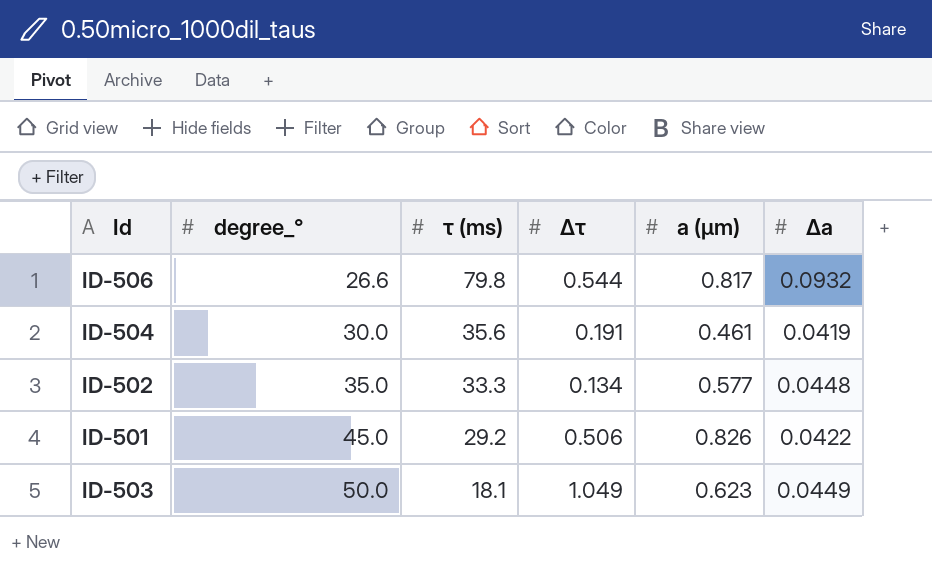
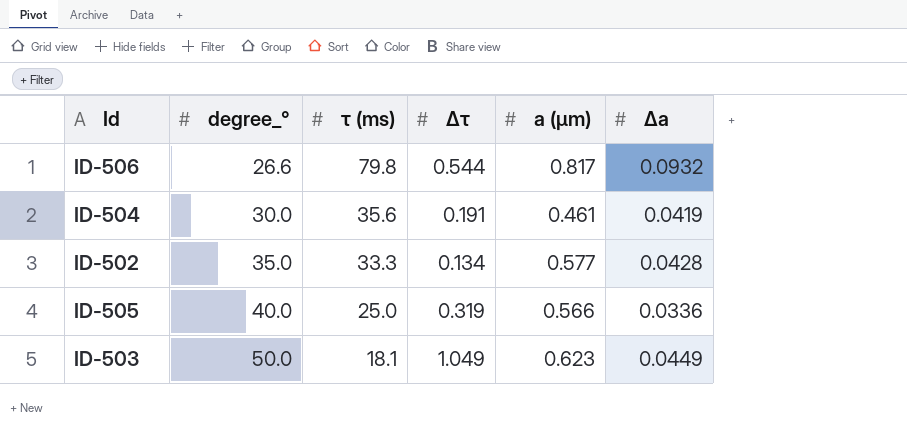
row ID-501: 45.0 | 29.2 | 0.506 | 0.826 | 0.0422 -> none
ID-502 | Δa: 0.0448 -> 0.0428
row ID-505: none -> 40.0 | 25.0 | 0.319 | 0.566 | 0.0336

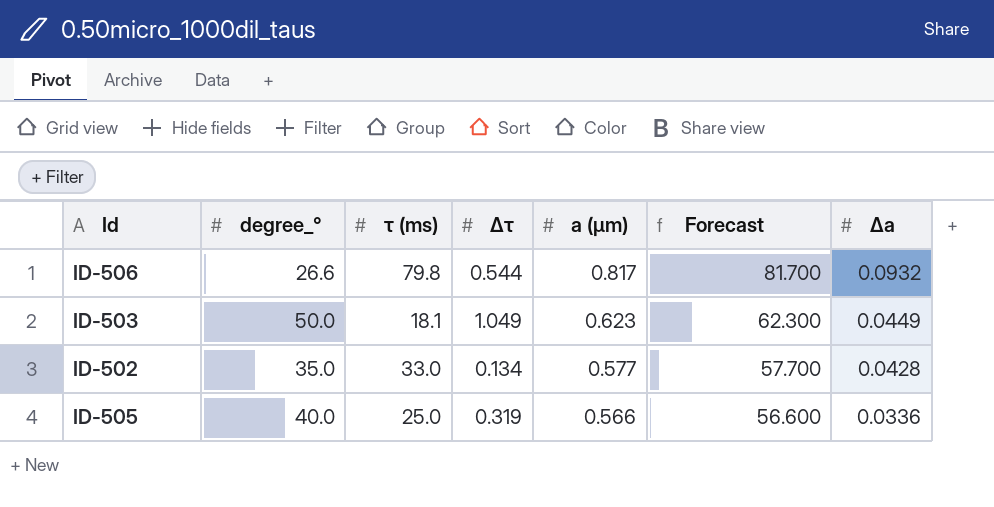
row order: degree_° ascending -> a (μm) descending
column Forecast | formula: none -> [a (μm)] * 100
row ID-504: 30.0 | 35.6 | 0.191 | 0.461 | 0.0419 -> none
ID-502 | τ (ms): 33.3 -> 33.0

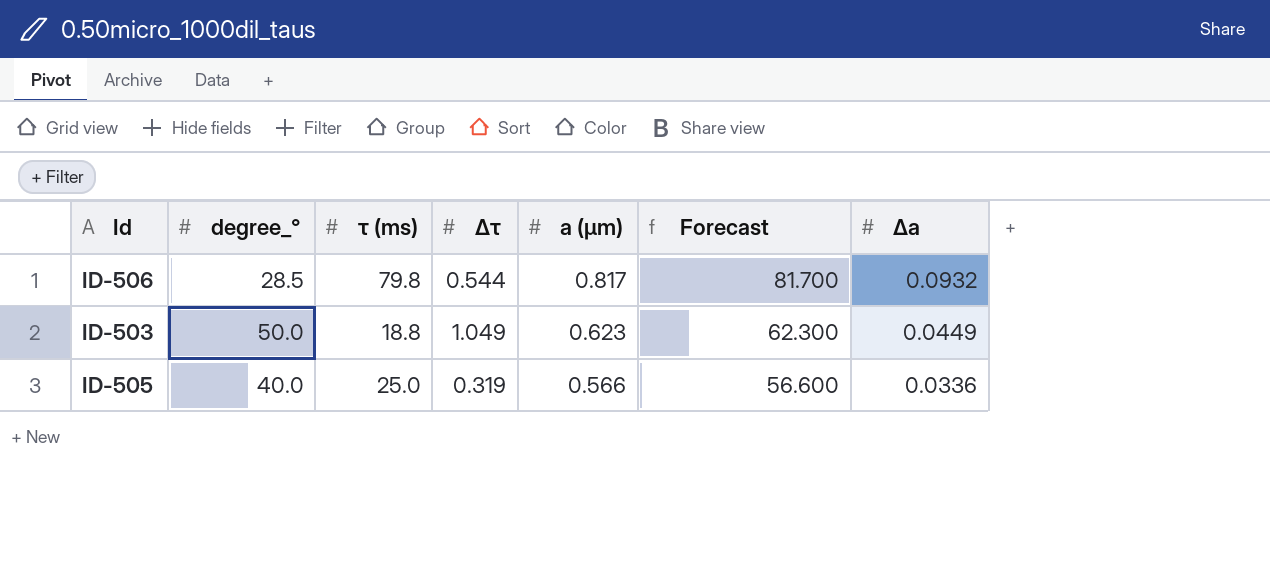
row ID-502: 35.0 | 33.0 | 0.134 | 0.577 | 57.700 | 0.0428 -> none
ID-506 | degree_°: 26.6 -> 28.5
ID-503 | τ (ms): 18.1 -> 18.8

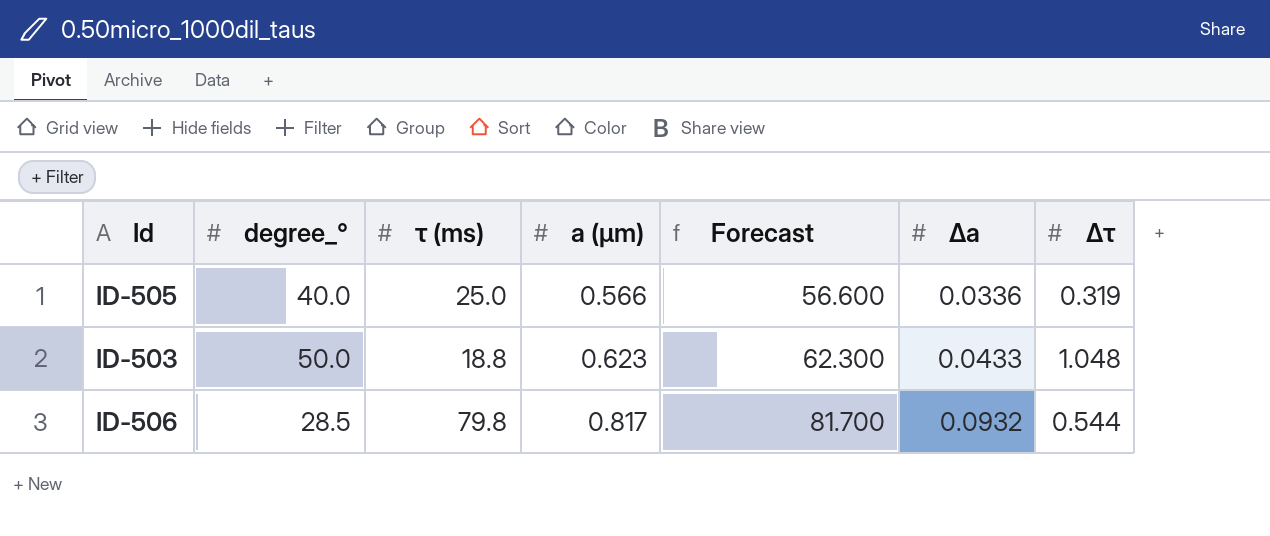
row order: a (μm) descending -> a (μm) ascending
column Δτ | position: 4 -> 7
ID-503 | Δa: 0.0449 -> 0.0433
ID-503 | Δτ: 1.049 -> 1.048

